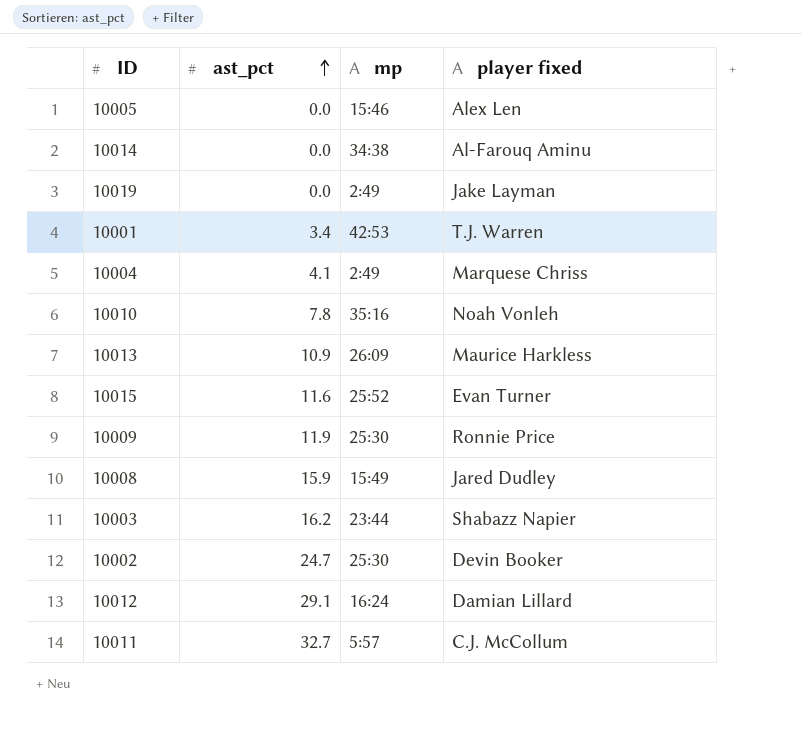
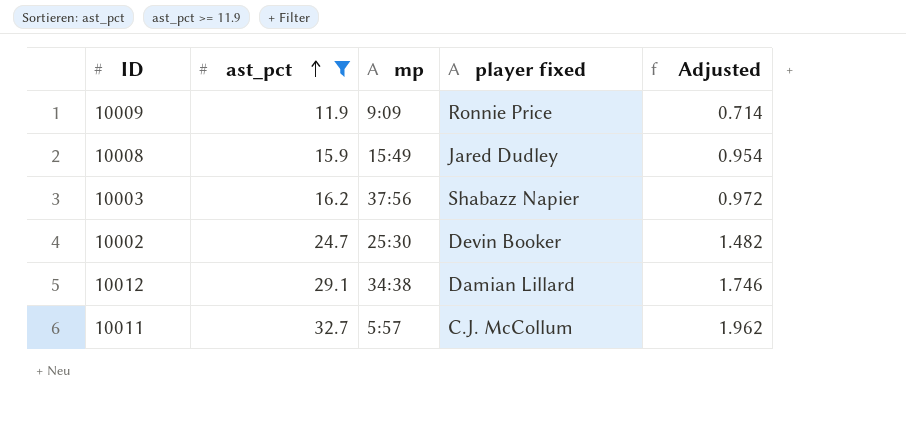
filter: none -> ast_pct >= 11.9
column Adjusted | formula: none -> [ast_pct] * 0.06
10009 | mp: 25:30 -> 9:09
10003 | mp: 23:44 -> 37:56
10012 | mp: 16:24 -> 34:38

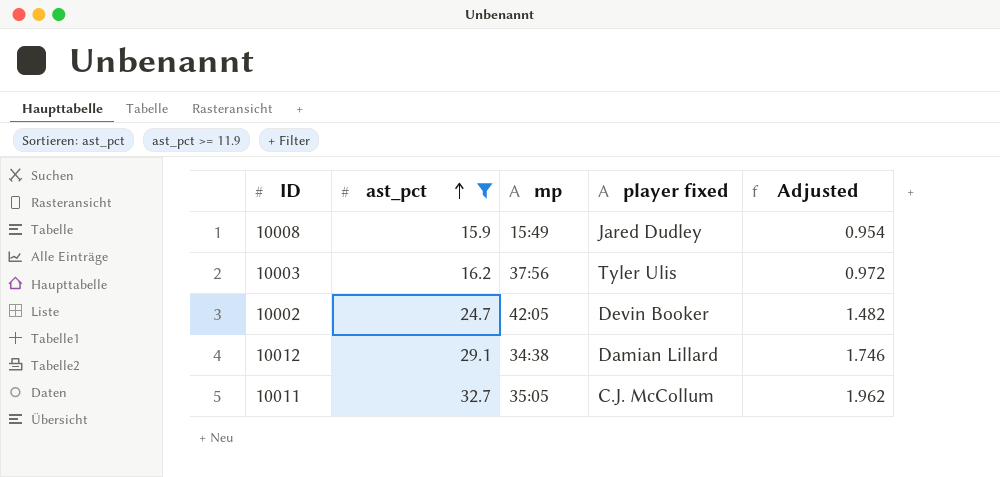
row 10009: 11.9 | 9:09 | Ronnie Price | 0.714 -> none
10003 | player fixed: Shabazz Napier -> Tyler Ulis
10002 | mp: 25:30 -> 42:05
10011 | mp: 5:57 -> 35:05

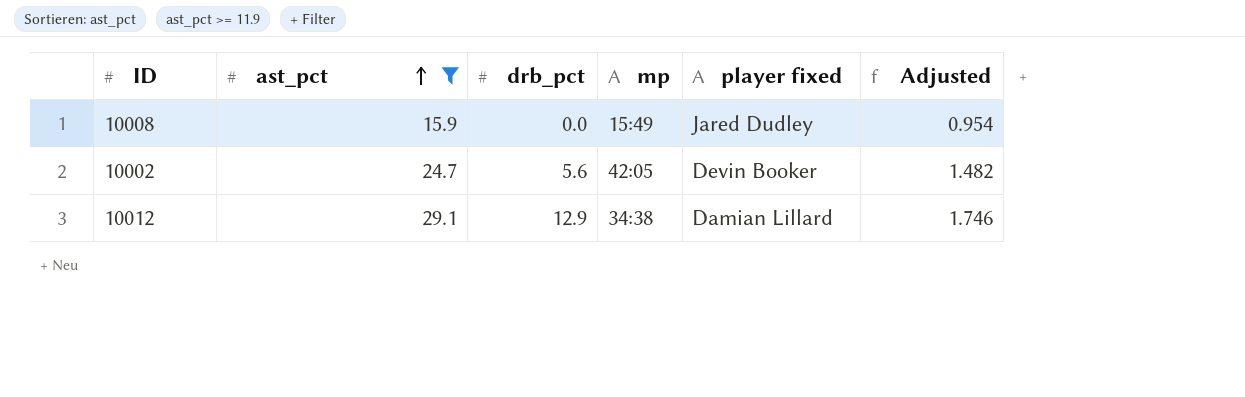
column drb_pct | position: none -> 3
row 10003: 16.2 | 37:56 | Tyler Ulis | 0.972 -> none
row 10011: 32.7 | 35:05 | C.J. McCollum | 1.962 -> none

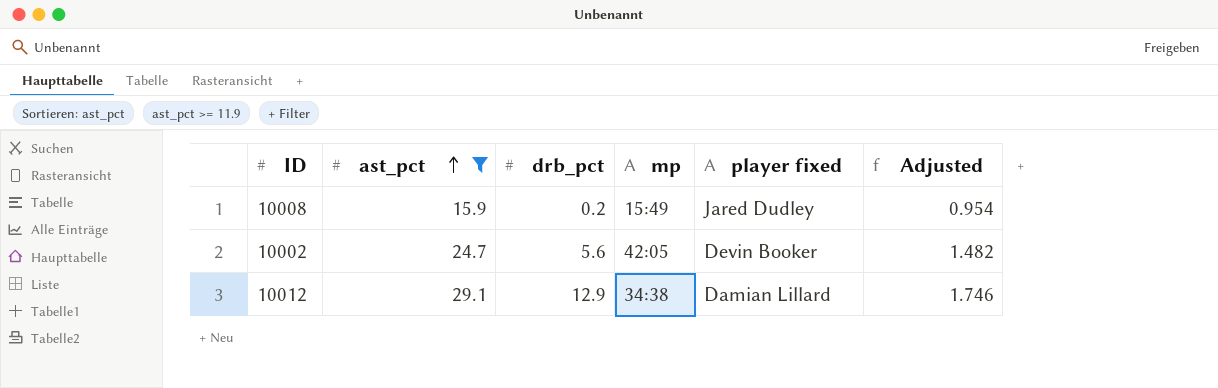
10008 | drb_pct: 0.0 -> 0.2

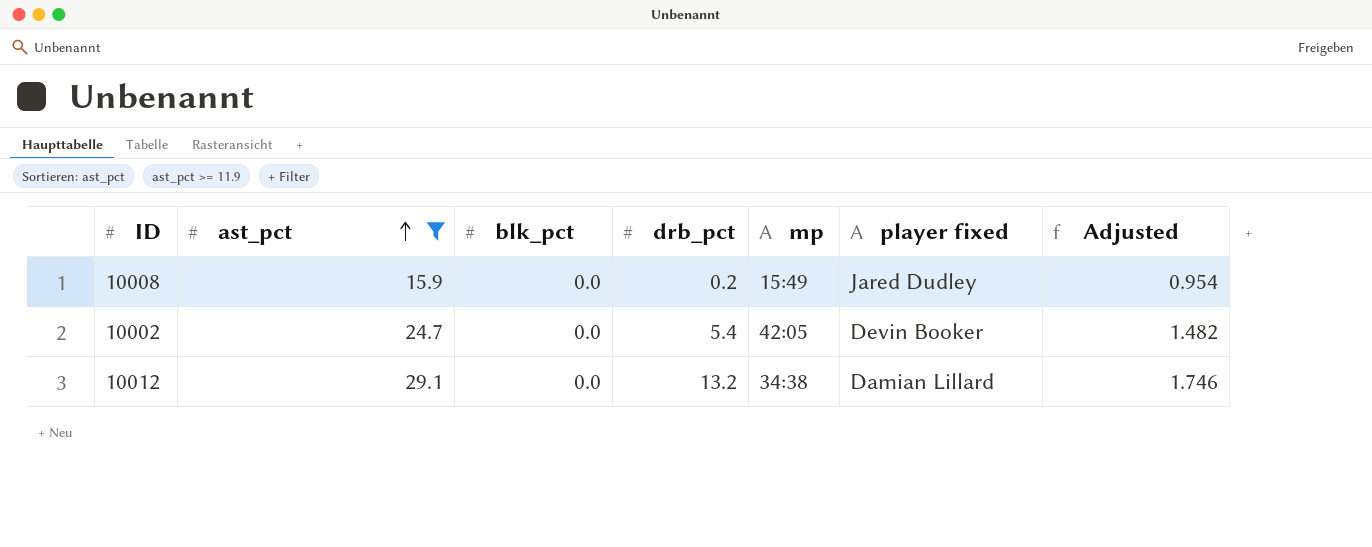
column blk_pct | position: none -> 3
10002 | drb_pct: 5.6 -> 5.4
10012 | drb_pct: 12.9 -> 13.2

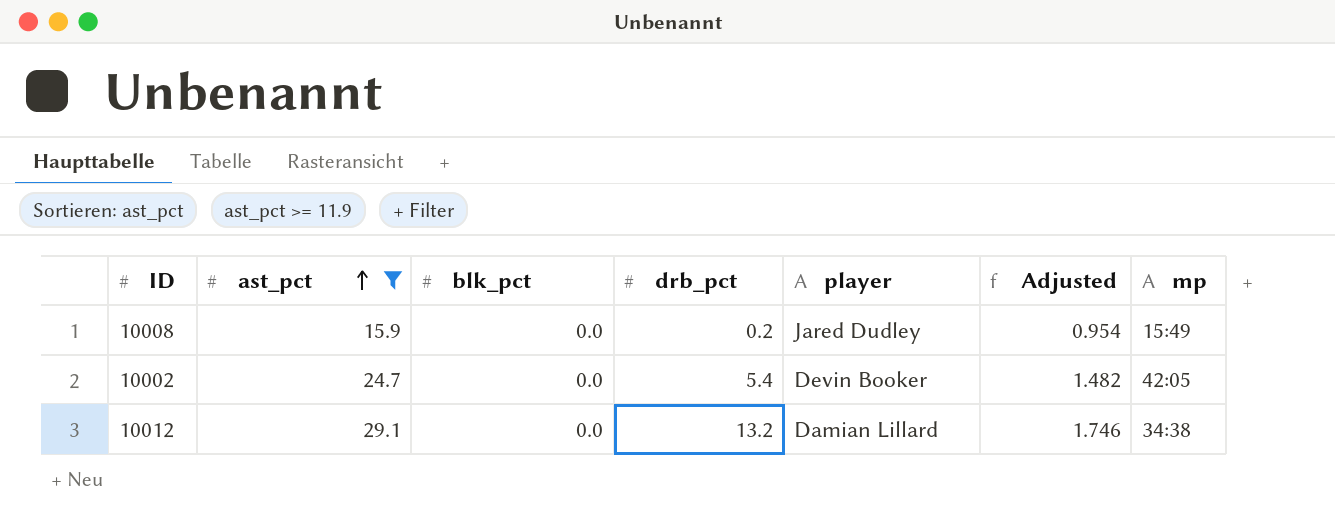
column name: player fixed -> player
column mp | position: 5 -> 7

